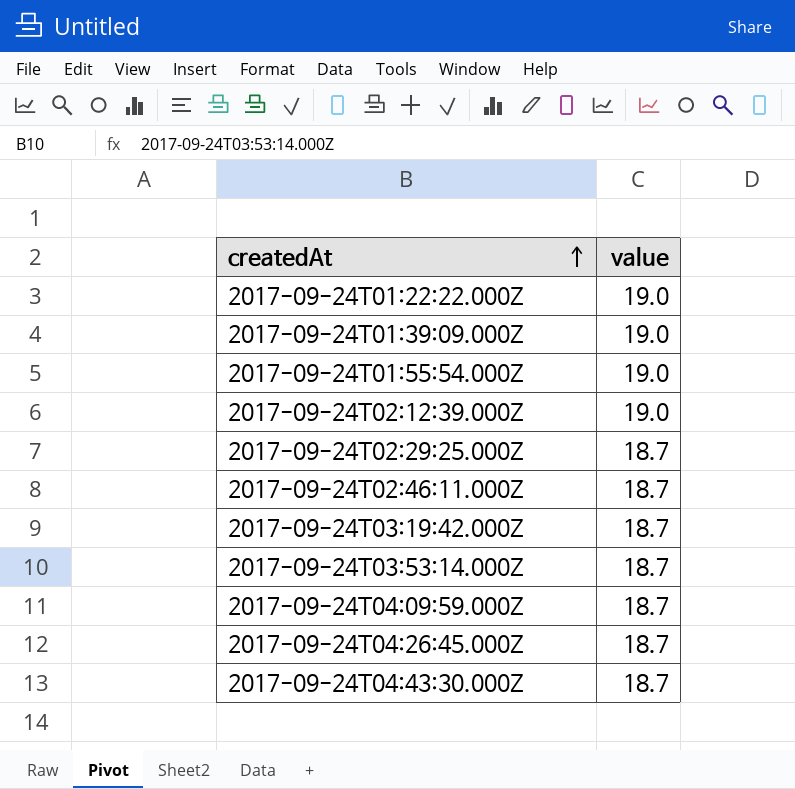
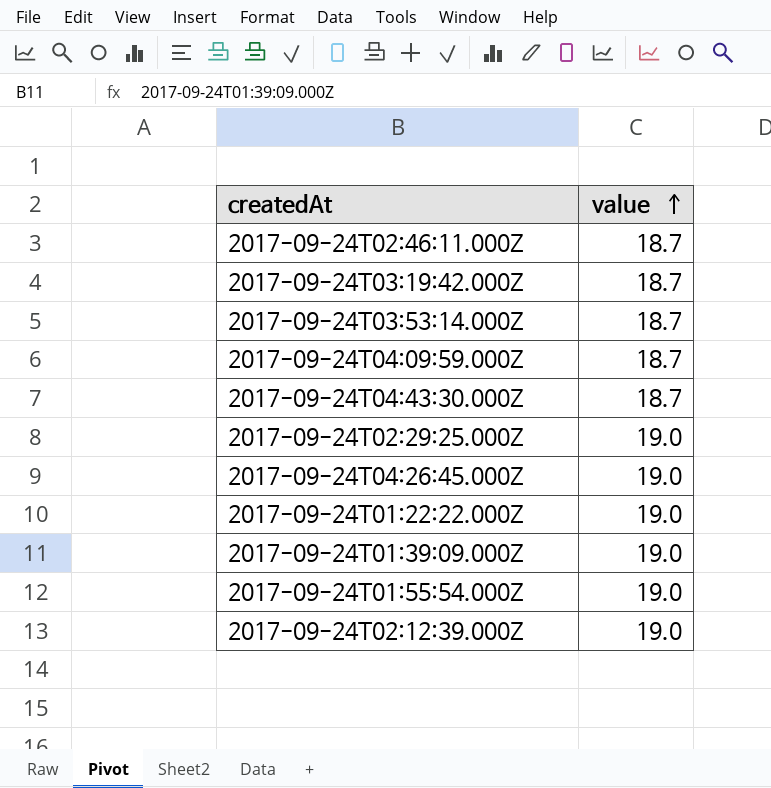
row order: createdAt ascending -> value ascending
2017-09-24T02:29:25.000Z | value: 18.7 -> 19.0
2017-09-24T04:26:45.000Z | value: 18.7 -> 19.0

